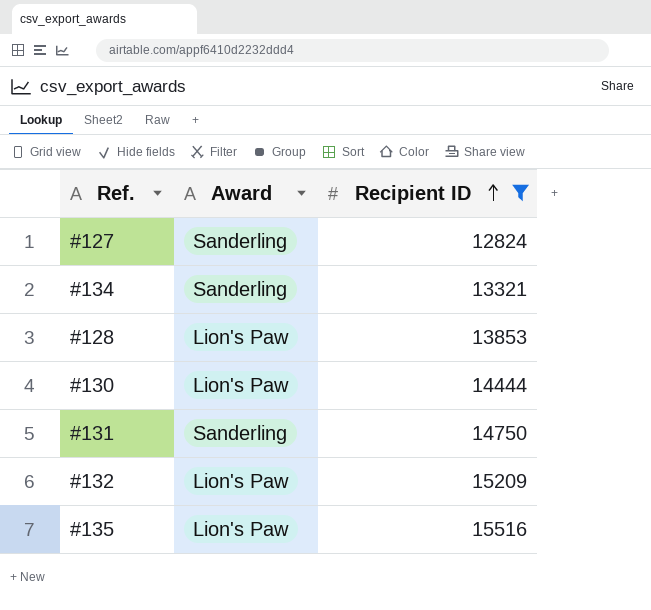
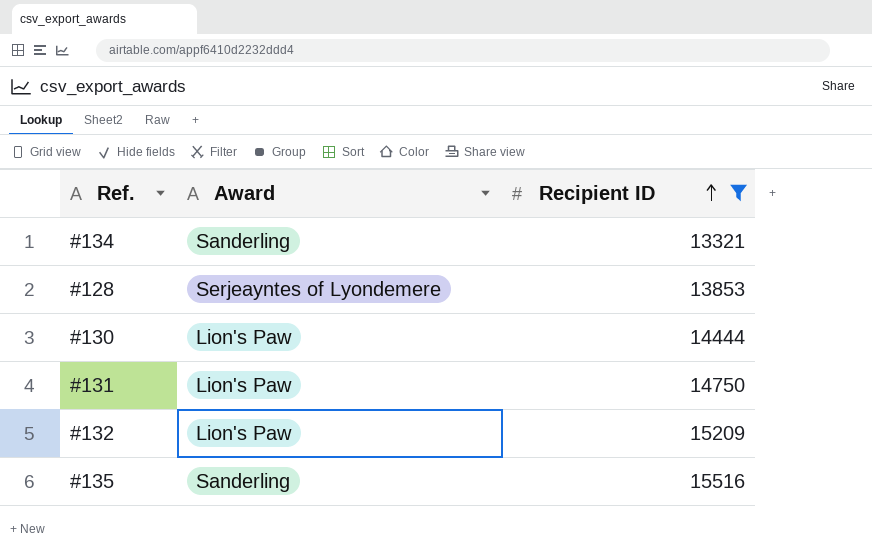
row #127: Sanderling | 12824 -> none
#128 | Award: Lion's Paw -> Serjeayntes of Lyondemere
#131 | Award: Sanderling -> Lion's Paw
#135 | Award: Lion's Paw -> Sanderling

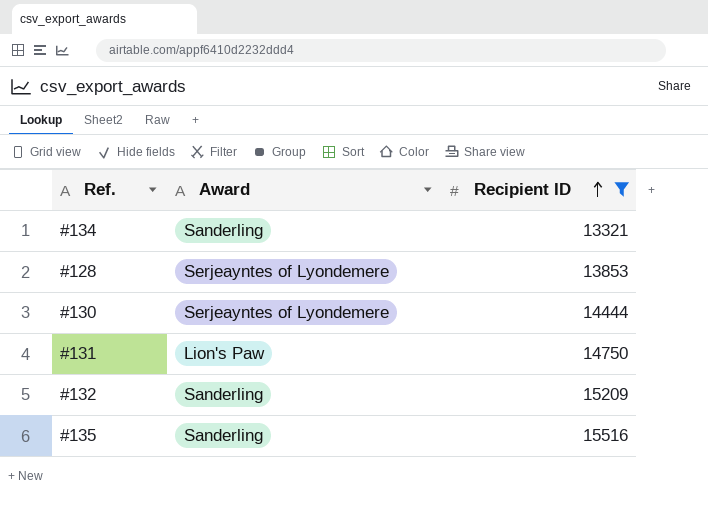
#130 | Award: Lion's Paw -> Serjeayntes of Lyondemere
#132 | Award: Lion's Paw -> Sanderling

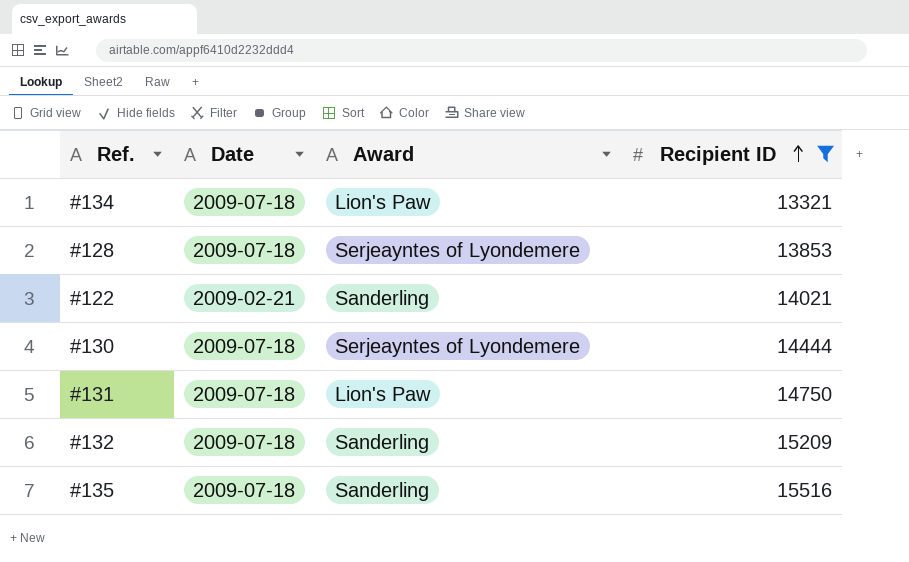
column Date | position: none -> 2
#134 | Award: Sanderling -> Lion's Paw
row #122: none -> 2009-02-21 | Sanderling | 14021

